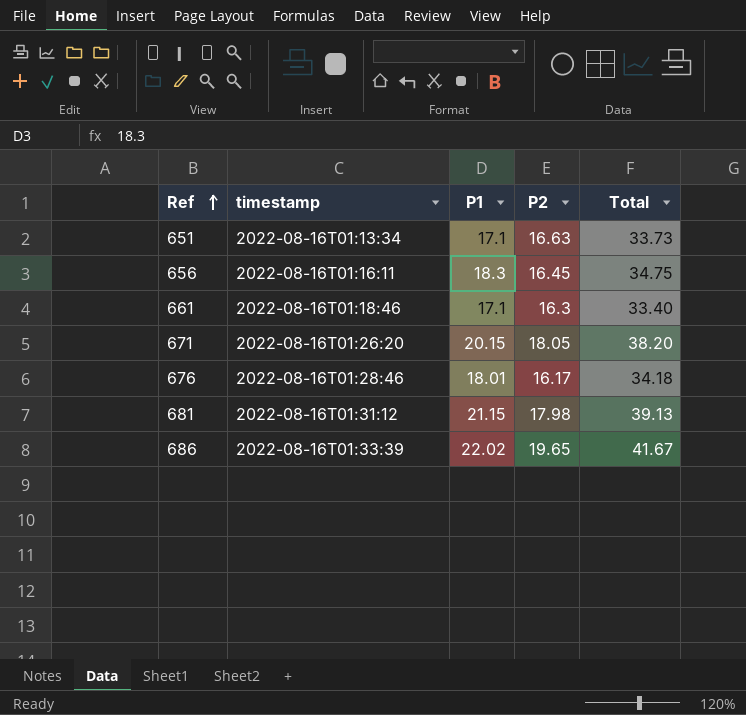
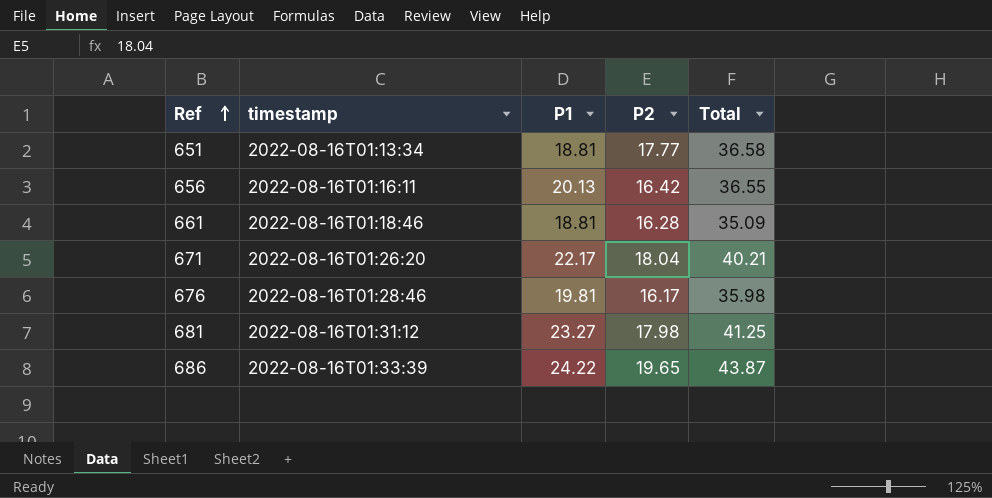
651 | P1: 17.1 -> 18.81
651 | P2: 16.63 -> 17.77
651 | Total: 33.73 -> 36.58
656 | P1: 18.3 -> 20.13
656 | P2: 16.45 -> 16.42
656 | Total: 34.75 -> 36.55
661 | P1: 17.1 -> 18.81
661 | P2: 16.3 -> 16.28
661 | Total: 33.40 -> 35.09
671 | P1: 20.15 -> 22.17
671 | P2: 18.05 -> 18.04
671 | Total: 38.20 -> 40.21
676 | P1: 18.01 -> 19.81
676 | Total: 34.18 -> 35.98
681 | P1: 21.15 -> 23.27
681 | Total: 39.13 -> 41.25
686 | P1: 22.02 -> 24.22
686 | Total: 41.67 -> 43.87

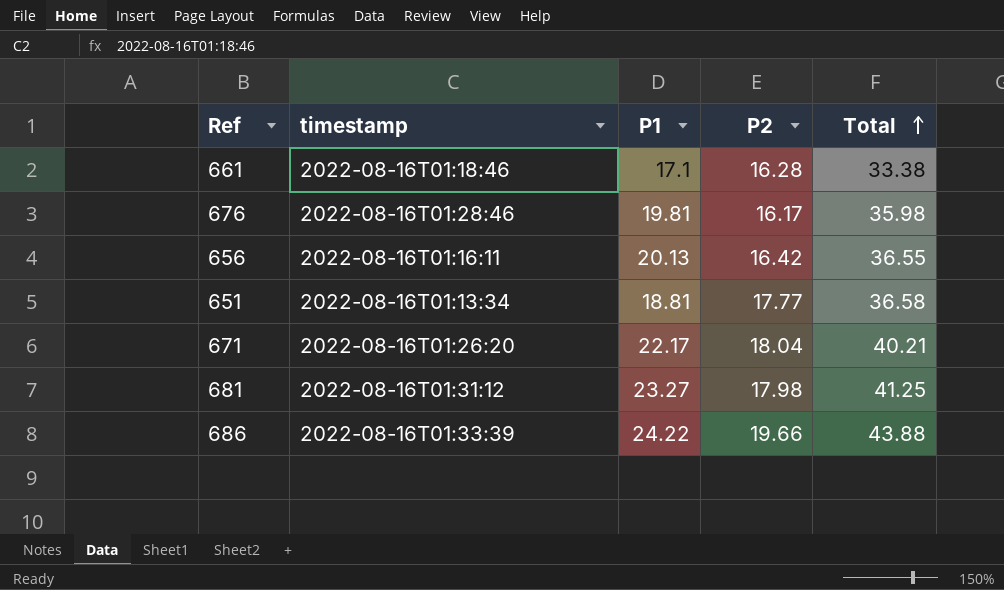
row order: Ref ascending -> Total ascending
661 | P1: 18.81 -> 17.1
661 | Total: 35.09 -> 33.38
686 | P2: 19.65 -> 19.66
686 | Total: 43.87 -> 43.88

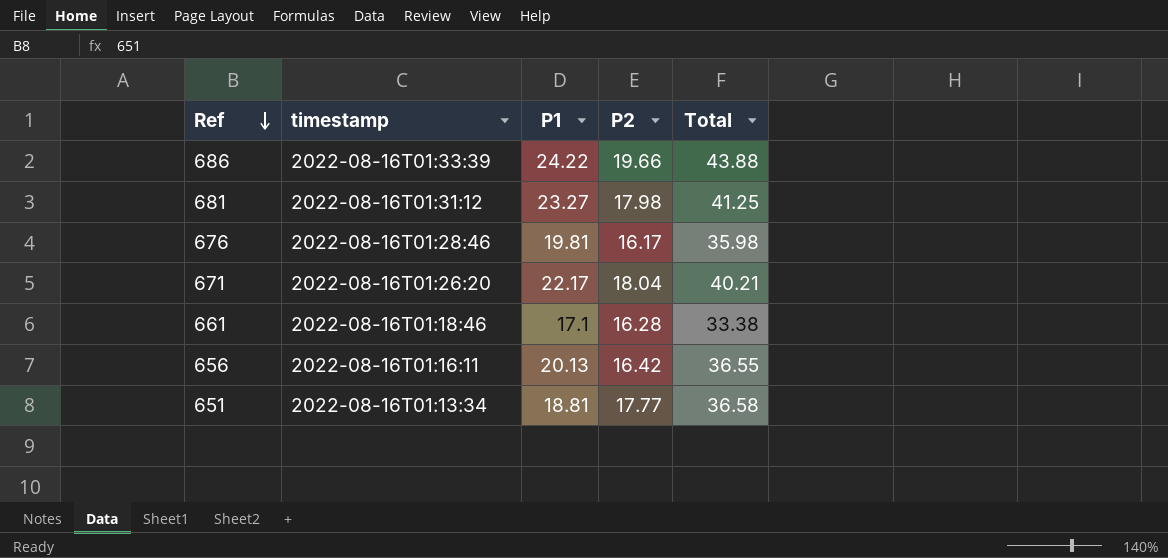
row order: Total ascending -> Ref descending

